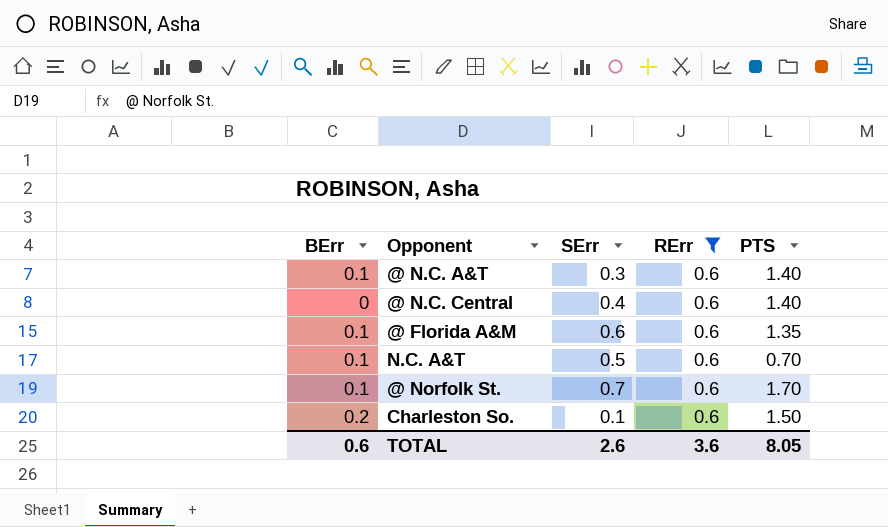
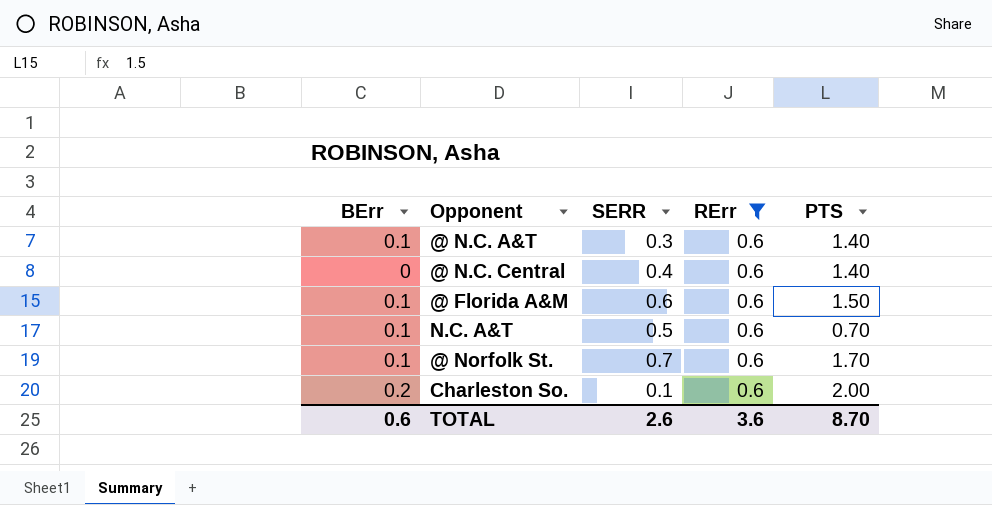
column name: SErr -> SERR
@ Florida A&M | PTS: 1.35 -> 1.50
Charleston So. | PTS: 1.50 -> 2.00
TOTAL | PTS: 8.05 -> 8.70

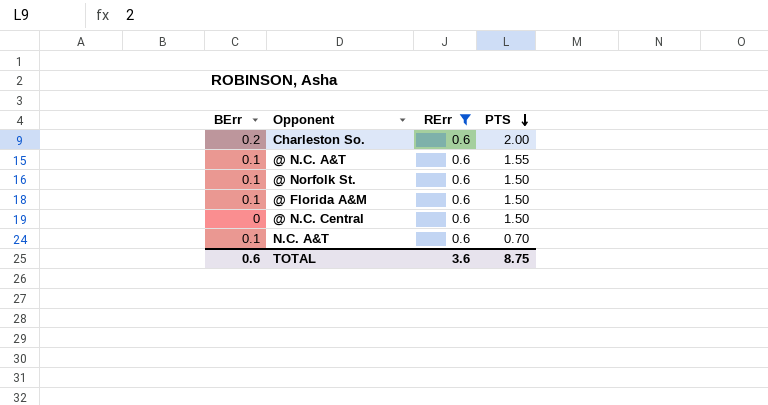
row order: none -> PTS descending
column SERR | position: 3 -> none
@ N.C. A&T | PTS: 1.40 -> 1.55
@ Norfolk St. | PTS: 1.70 -> 1.50
@ N.C. Central | PTS: 1.40 -> 1.50
TOTAL | PTS: 8.70 -> 8.75

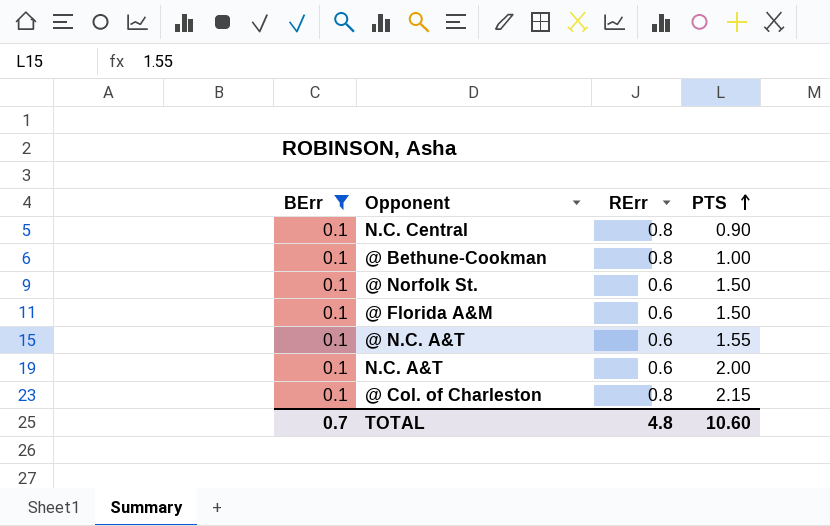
filter: RErr = 0.6 -> BErr = 0.1
row order: PTS descending -> PTS ascending
N.C. A&T | PTS: 0.70 -> 2.00
TOTAL | BErr: 0.6 -> 0.7
TOTAL | RErr: 3.6 -> 4.8
TOTAL | PTS: 8.75 -> 10.60

